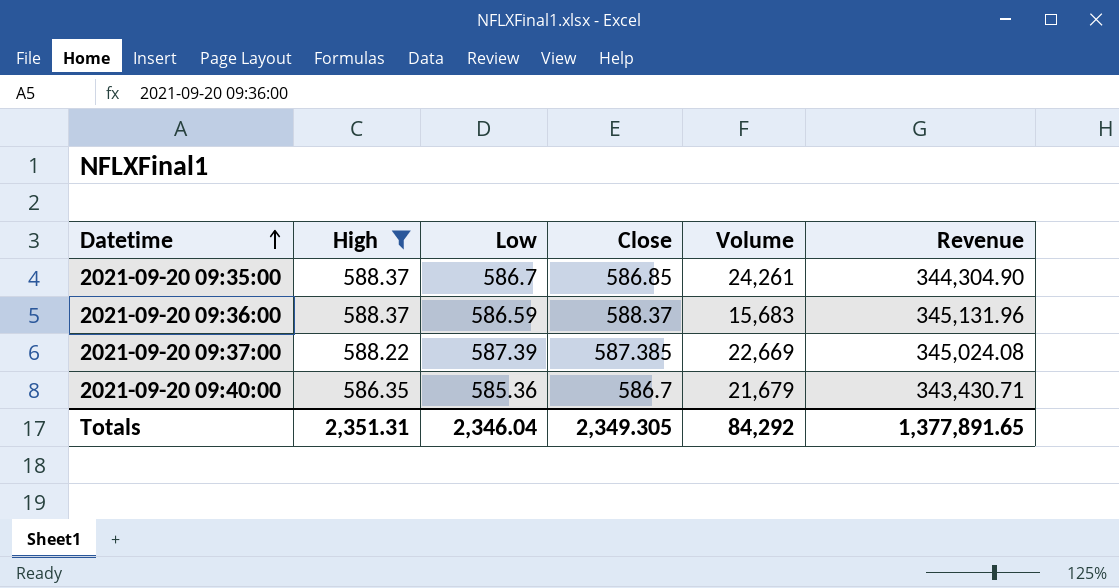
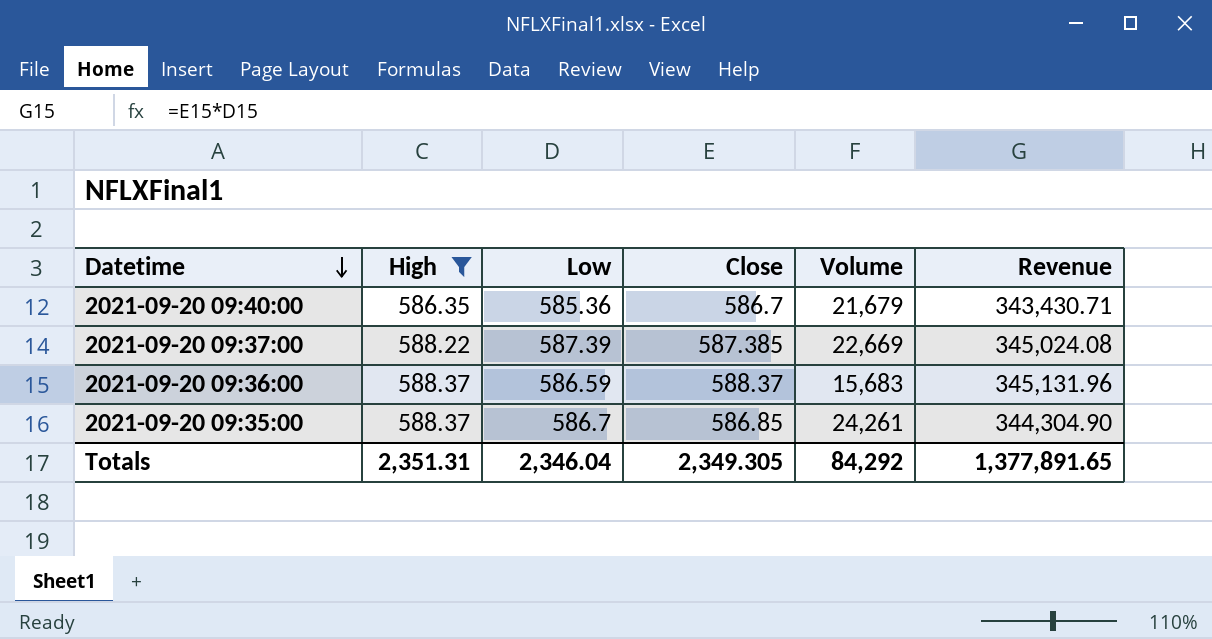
row order: Datetime ascending -> Datetime descending

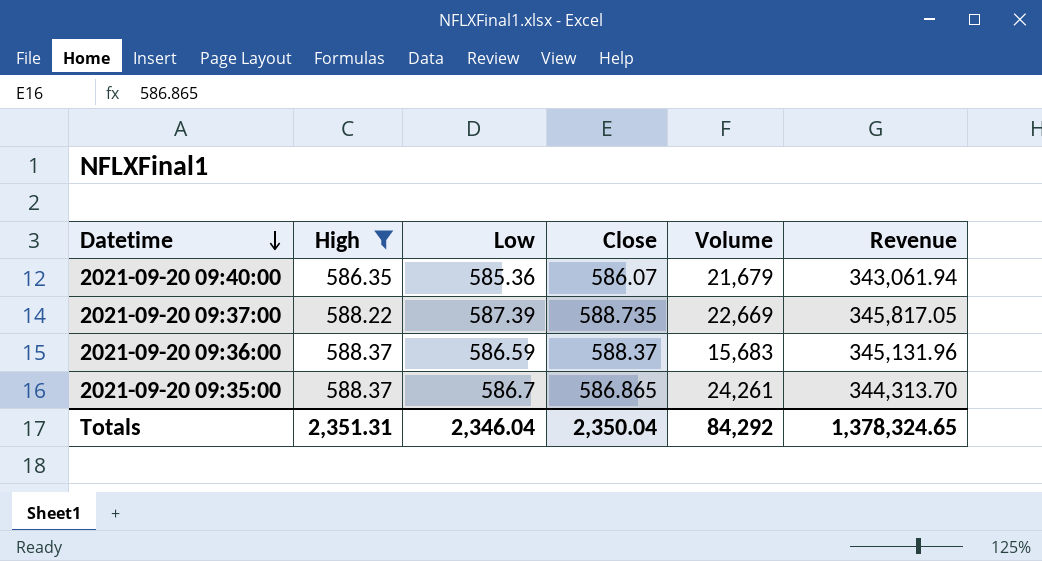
2021-09-20 09:40:00 | Close: 586.7 -> 586.07
2021-09-20 09:40:00 | Revenue: 343,430.71 -> 343,061.94
2021-09-20 09:37:00 | Close: 587.385 -> 588.735
2021-09-20 09:37:00 | Revenue: 345,024.08 -> 345,817.05
2021-09-20 09:35:00 | Close: 586.85 -> 586.865
2021-09-20 09:35:00 | Revenue: 344,304.90 -> 344,313.70
Totals | Close: 2,349.305 -> 2,350.04
Totals | Revenue: 1,377,891.65 -> 1,378,324.65

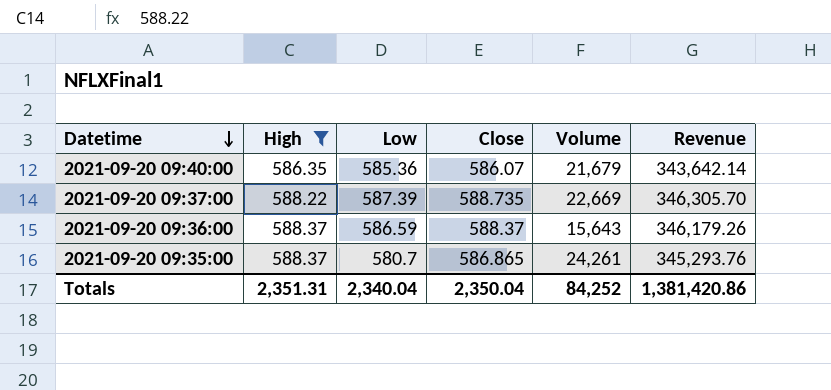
column Revenue | formula: [Low] * [Close] -> [High] * [Close]
2021-09-20 09:36:00 | Volume: 15,683 -> 15,643
2021-09-20 09:35:00 | Low: 586.7 -> 580.7
Totals | Low: 2,346.04 -> 2,340.04
Totals | Volume: 84,292 -> 84,252
Totals | Revenue: 1,378,324.65 -> 1,381,420.86

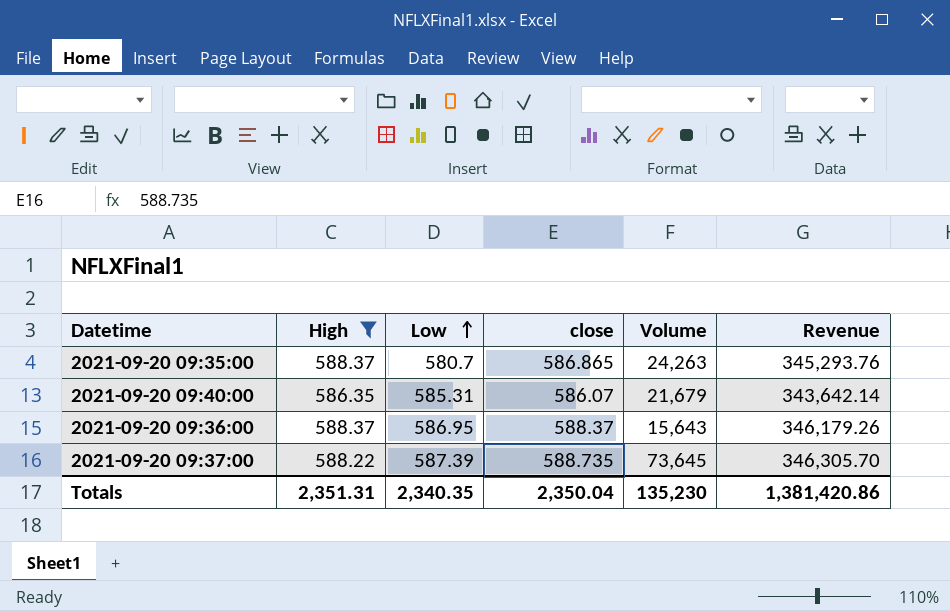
row order: Datetime descending -> Low ascending
column name: Close -> close
2021-09-20 09:35:00 | Volume: 24,261 -> 24,263
2021-09-20 09:40:00 | Low: 585.36 -> 585.31
2021-09-20 09:36:00 | Low: 586.59 -> 586.95
2021-09-20 09:37:00 | Volume: 22,669 -> 73,645
Totals | Low: 2,340.04 -> 2,340.35
Totals | Volume: 84,252 -> 135,230

